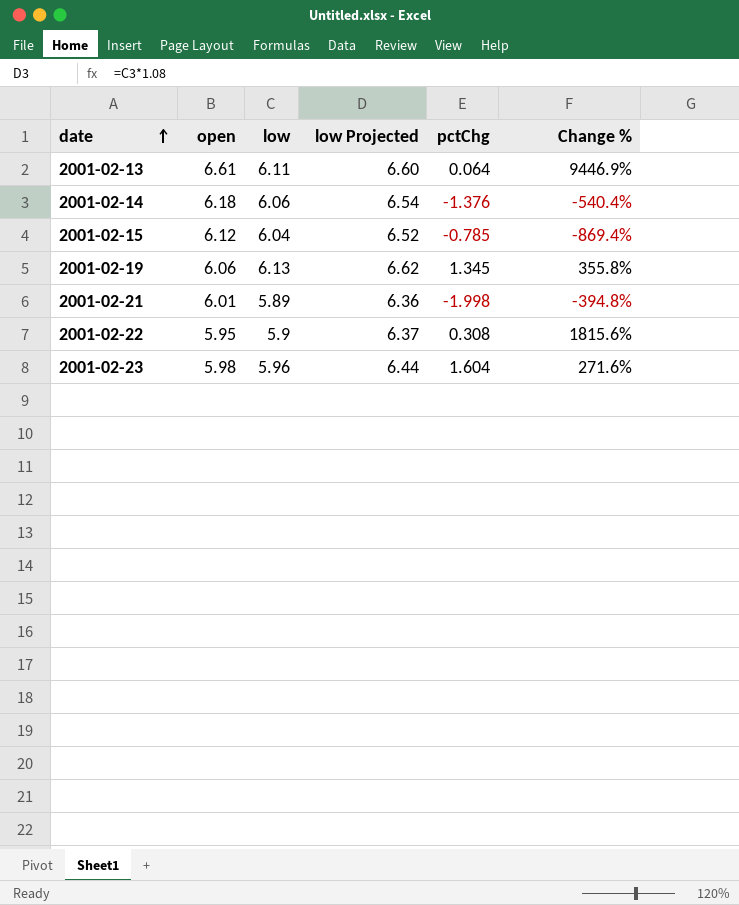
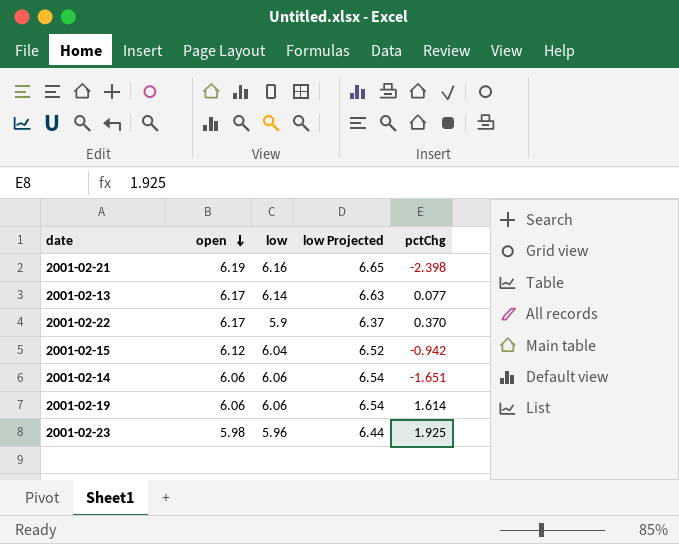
row order: date ascending -> open descending
column Change % | formula: ([low] - [pctChg]) / [pctChg] -> none
2001-02-21 | open: 6.01 -> 6.19
2001-02-21 | low: 5.89 -> 6.16
2001-02-21 | low Projected: 6.36 -> 6.65
2001-02-21 | pctChg: -1.998 -> -2.398
2001-02-13 | open: 6.61 -> 6.17
2001-02-13 | low: 6.11 -> 6.14
2001-02-13 | low Projected: 6.60 -> 6.63
2001-02-13 | pctChg: 0.064 -> 0.077
2001-02-22 | open: 5.95 -> 6.17
2001-02-22 | pctChg: 0.308 -> 0.370
2001-02-15 | pctChg: -0.785 -> -0.942
2001-02-14 | open: 6.18 -> 6.06
2001-02-14 | pctChg: -1.376 -> -1.651
2001-02-19 | low: 6.13 -> 6.06
2001-02-19 | low Projected: 6.62 -> 6.54
2001-02-19 | pctChg: 1.345 -> 1.614
2001-02-23 | pctChg: 1.604 -> 1.925

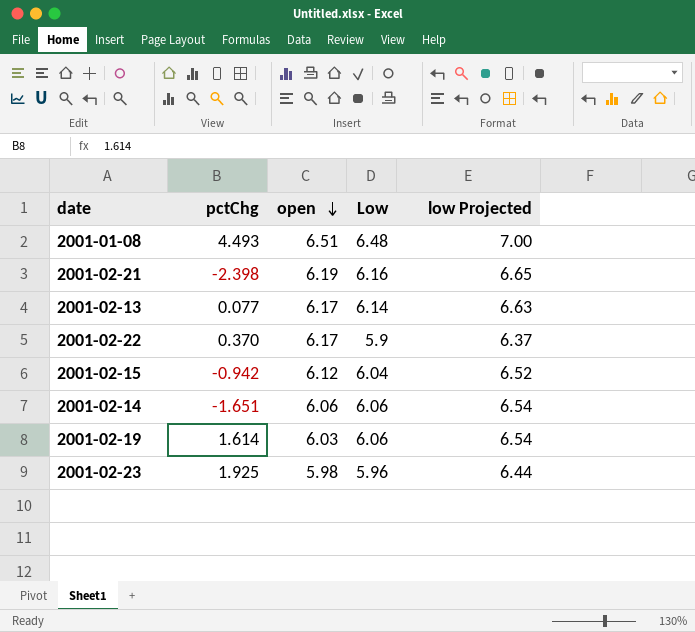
column pctChg | position: 5 -> 2
column name: low -> Low
row 2001-01-08: none -> 4.493 | 6.51 | 6.48 | 7.00
2001-02-19 | open: 6.06 -> 6.03

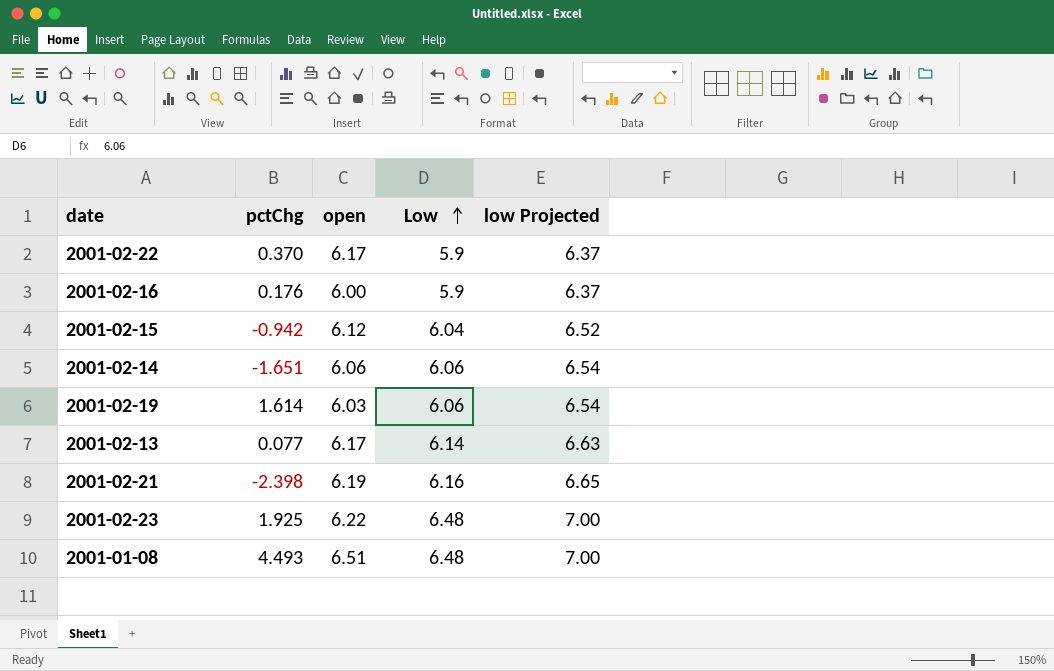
row order: open descending -> Low ascending
row 2001-02-16: none -> 0.176 | 6.00 | 5.9 | 6.37
2001-02-23 | open: 5.98 -> 6.22
2001-02-23 | Low: 5.96 -> 6.48
2001-02-23 | low Projected: 6.44 -> 7.00

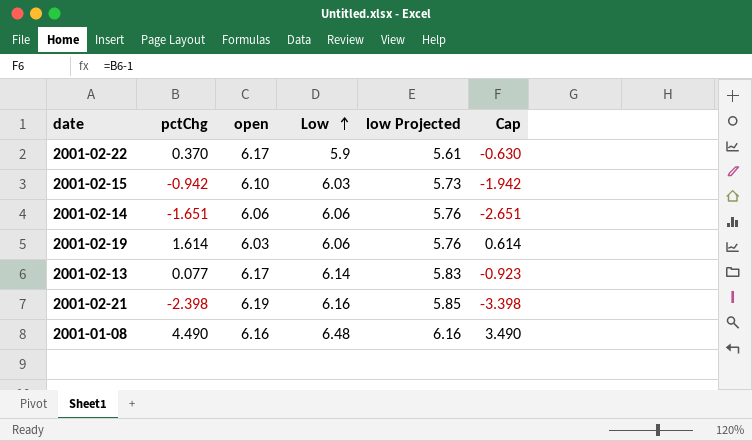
column low Projected | formula: [Low] * 1.08 -> [Low] * 0.95
column Cap | formula: none -> [pctChg] - 1
row 2001-02-16: 0.176 | 6.00 | 5.9 | 6.37 -> none
row 2001-02-23: 1.925 | 6.22 | 6.48 | 7.00 -> none
2001-02-15 | open: 6.12 -> 6.10
2001-02-15 | Low: 6.04 -> 6.03
2001-01-08 | pctChg: 4.493 -> 4.490
2001-01-08 | open: 6.51 -> 6.16

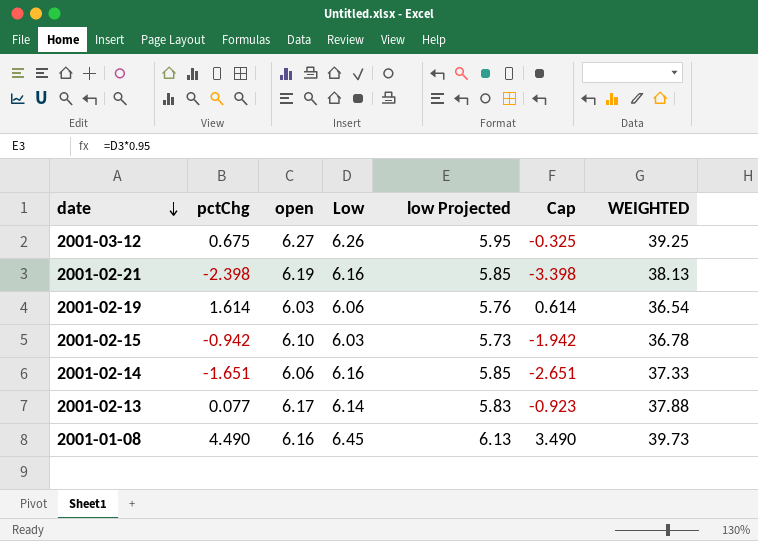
row order: Low ascending -> date descending
column WEIGHTED | formula: none -> [open] * [Low]
row 2001-02-22: 0.370 | 6.17 | 5.9 | 5.61 | -0.630 -> none
row 2001-03-12: none -> 0.675 | 6.27 | 6.26 | 5.95 | -0.325 | 39.25
2001-02-14 | Low: 6.06 -> 6.16
2001-02-14 | low Projected: 5.76 -> 5.85
2001-01-08 | Low: 6.48 -> 6.45
2001-01-08 | low Projected: 6.16 -> 6.13

